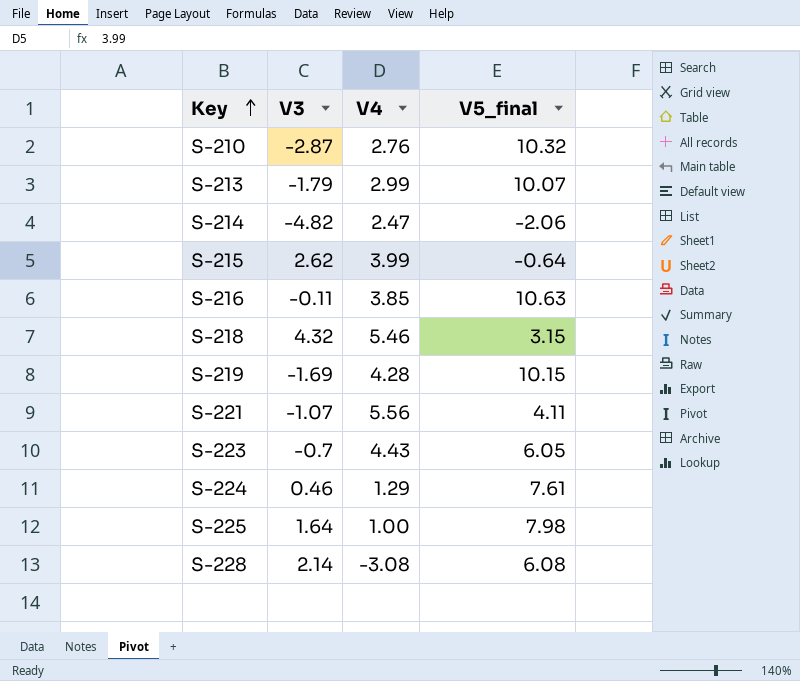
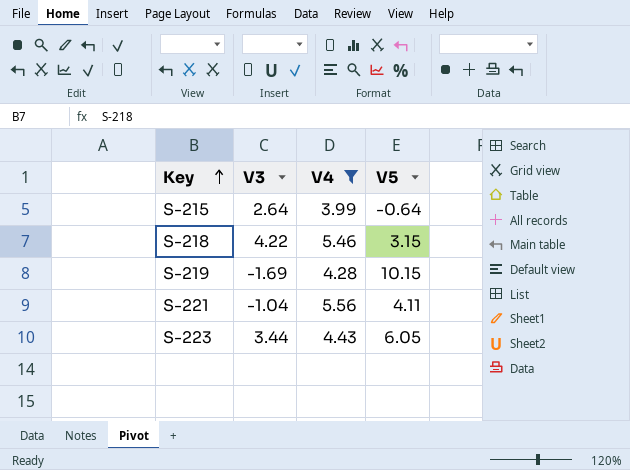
filter: none -> V4 >= 3.99
column name: V5_final -> V5
S-215 | V3: 2.62 -> 2.64
S-218 | V3: 4.32 -> 4.22
S-221 | V3: -1.07 -> -1.04
S-223 | V3: -0.7 -> 3.44

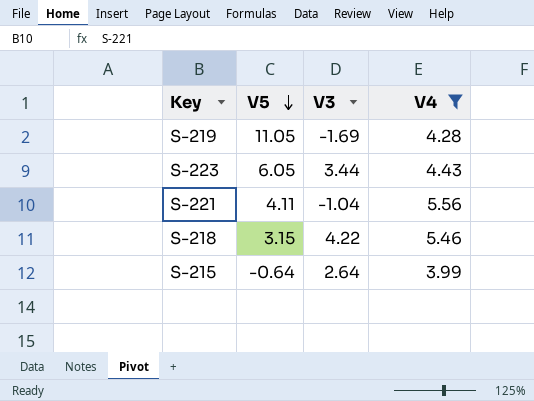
row order: Key ascending -> V5 descending
column V5 | position: 4 -> 2
S-219 | V5: 10.15 -> 11.05

